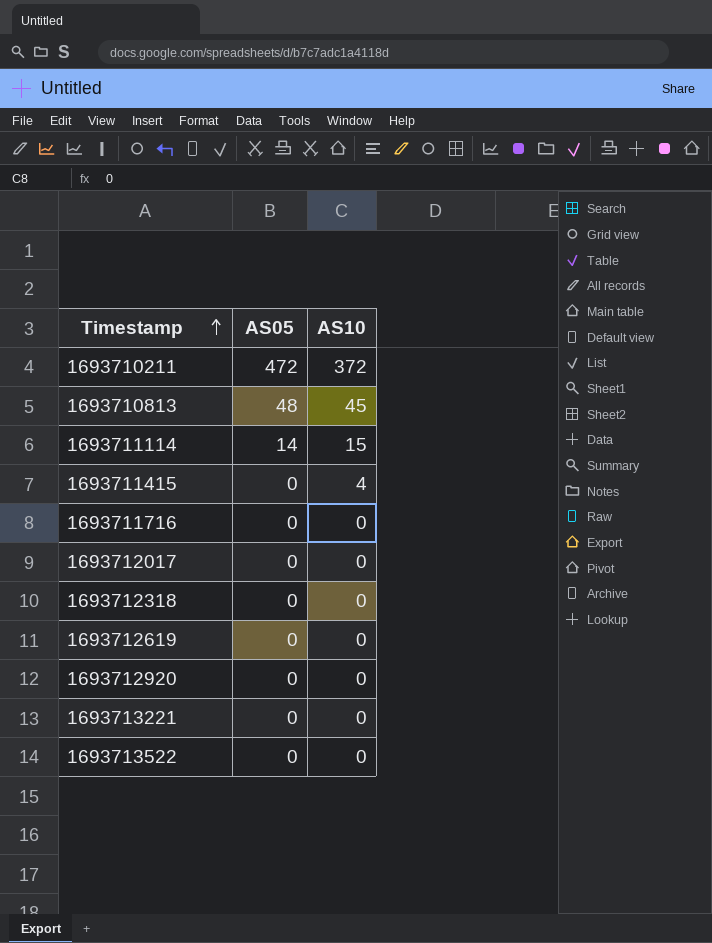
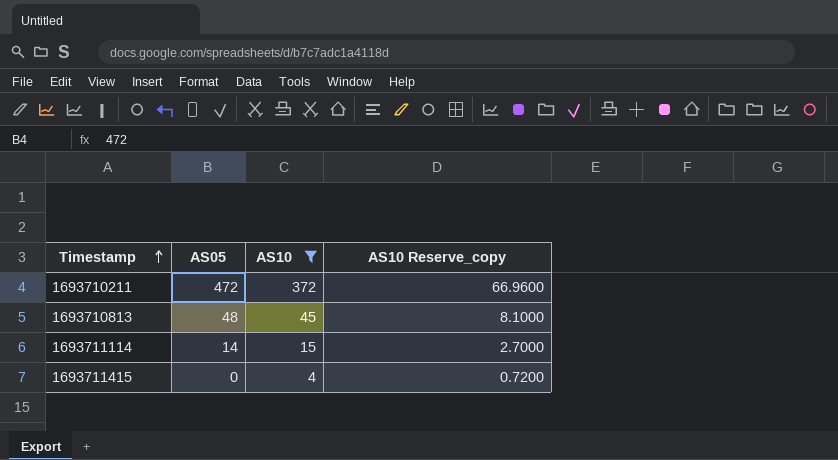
filter: none -> AS10 != 0
column AS10 Reserve_copy | formula: none -> [AS10] * 0.18

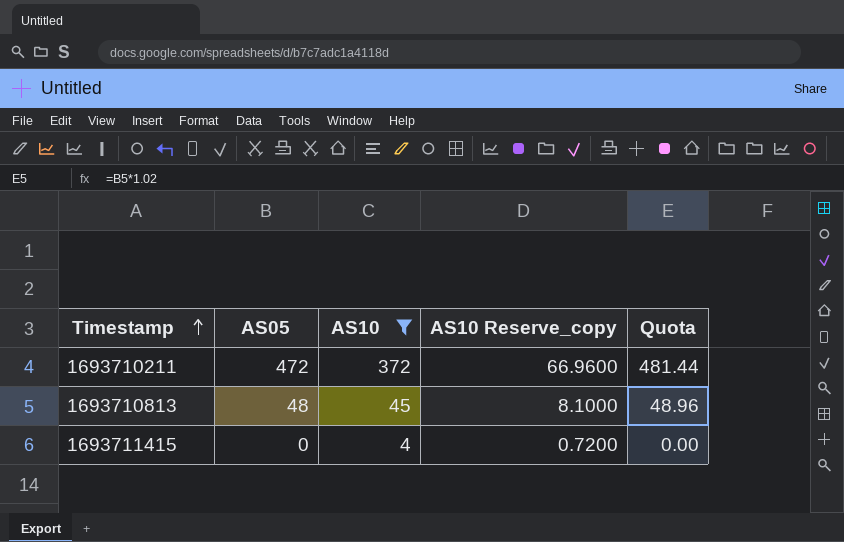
column Quota | formula: none -> [AS05] * 1.02
row 1693711114: 14 | 15 | 2.7000 -> none

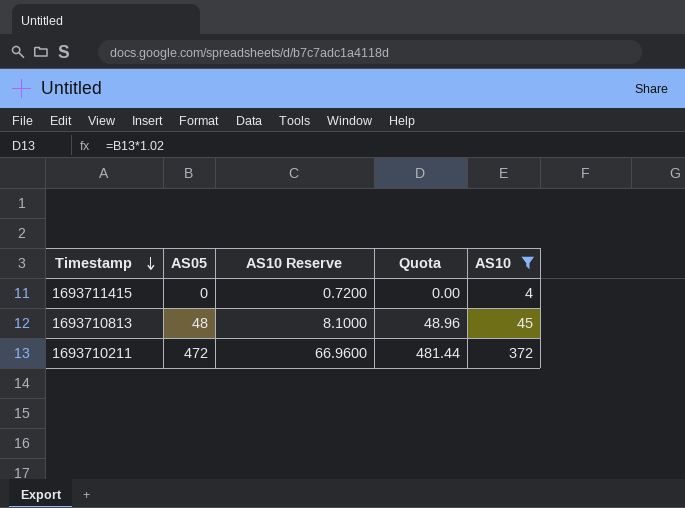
row order: Timestamp ascending -> Timestamp descending
column name: AS10 Reserve_copy -> AS10 Reserve
column AS10 | position: 3 -> 5

